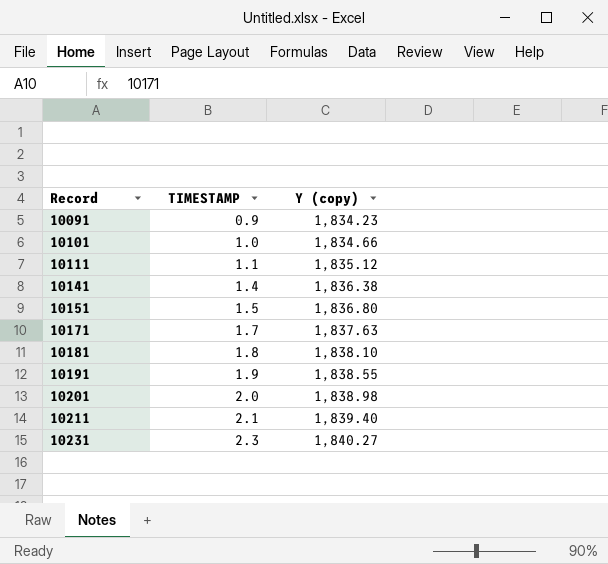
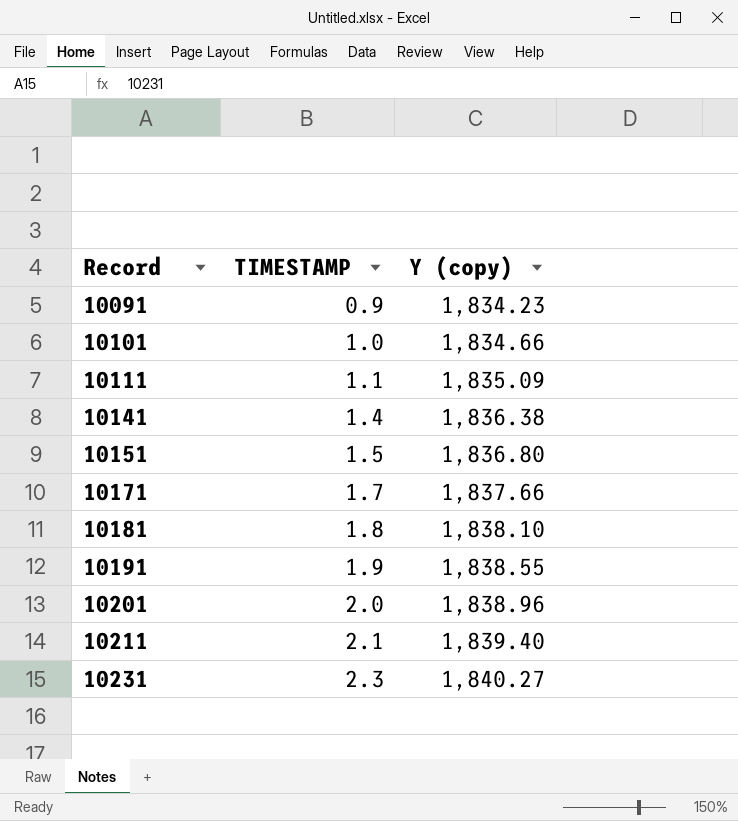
10111 | Y (copy): 1,835.12 -> 1,835.09
10171 | Y (copy): 1,837.63 -> 1,837.66
10201 | Y (copy): 1,838.98 -> 1,838.96

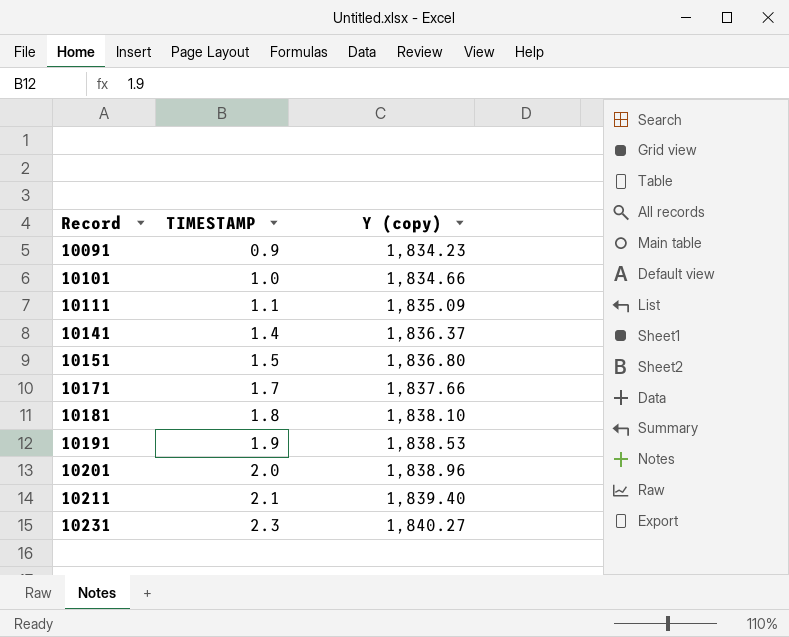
10141 | Y (copy): 1,836.38 -> 1,836.37
10191 | Y (copy): 1,838.55 -> 1,838.53

